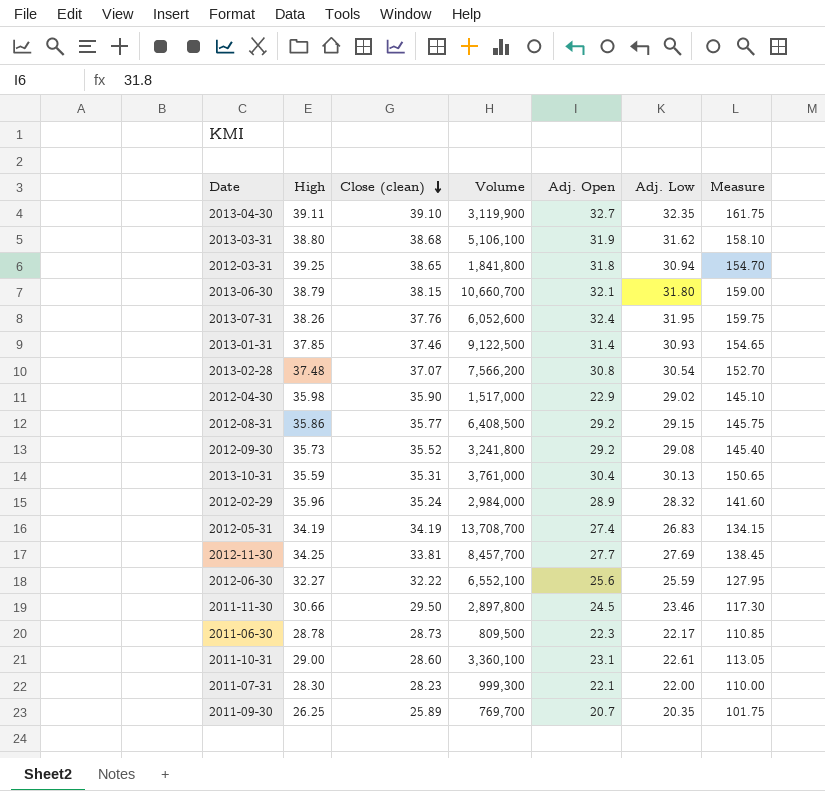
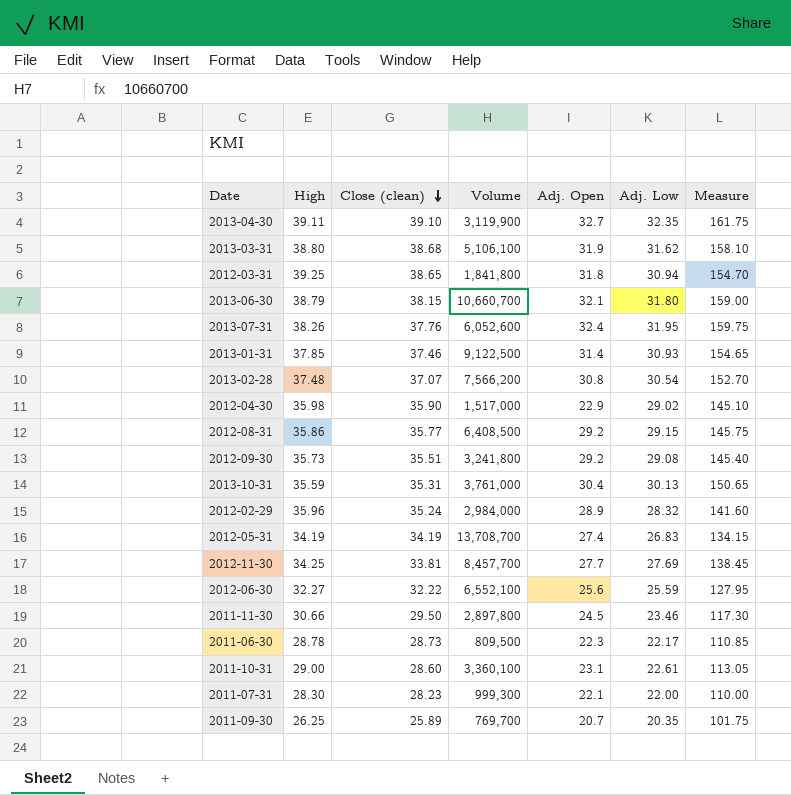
2012-09-30 | Close (clean): 35.52 -> 35.51

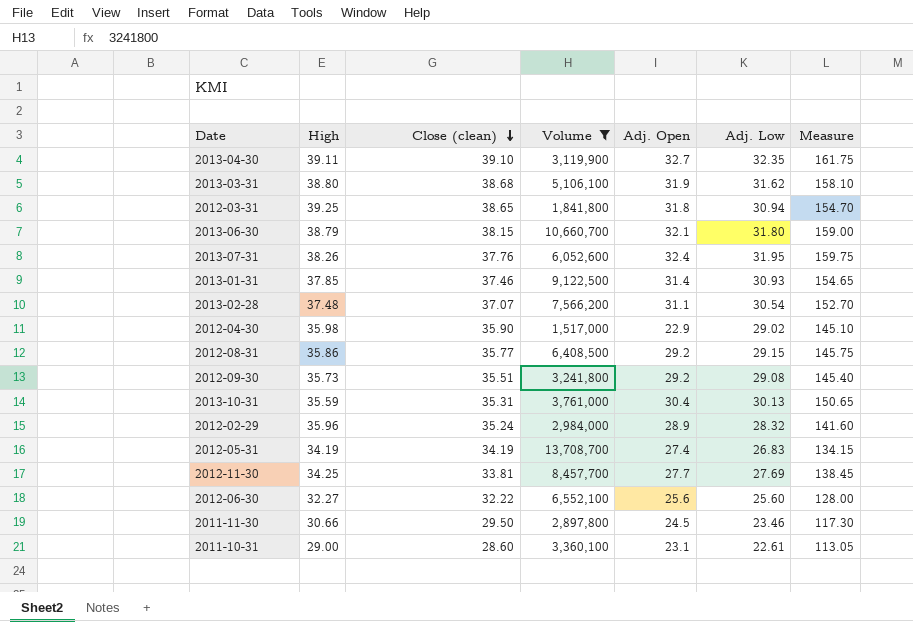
filter: none -> Volume >= 1,517,000
2013-02-28 | Adj. Open: 30.8 -> 31.1
2012-06-30 | Adj. Low: 25.59 -> 25.60
2012-06-30 | Measure: 127.95 -> 128.00

